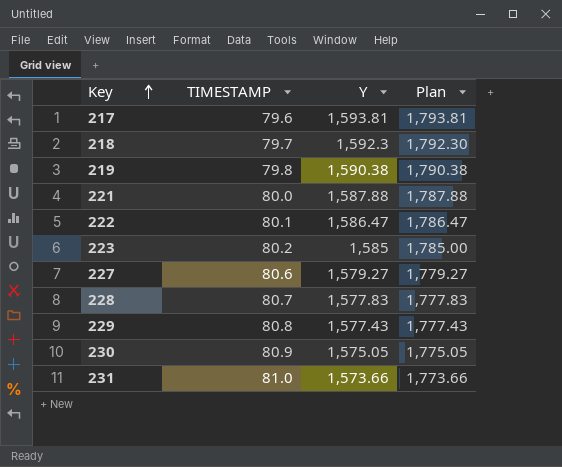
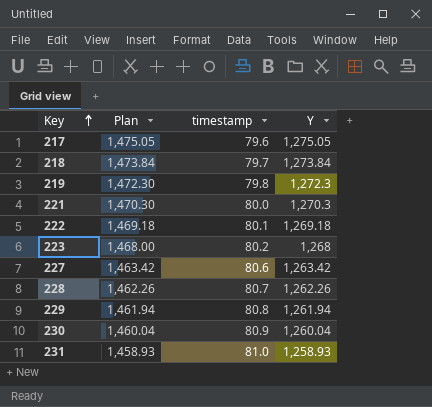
column Plan | position: 4 -> 2
column name: TIMESTAMP -> timestamp
217 | Plan: 1,793.81 -> 1,475.05
217 | Y: 1,593.81 -> 1,275.05
218 | Plan: 1,792.30 -> 1,473.84
218 | Y: 1,592.3 -> 1,273.84
219 | Plan: 1,790.38 -> 1,472.30
219 | Y: 1,590.38 -> 1,272.3
221 | Plan: 1,787.88 -> 1,470.30
221 | Y: 1,587.88 -> 1,270.3
222 | Plan: 1,786.47 -> 1,469.18
222 | Y: 1,586.47 -> 1,269.18
223 | Plan: 1,785.00 -> 1,468.00
223 | Y: 1,585 -> 1,268
227 | Plan: 1,779.27 -> 1,463.42
227 | Y: 1,579.27 -> 1,263.42
228 | Plan: 1,777.83 -> 1,462.26
228 | Y: 1,577.83 -> 1,262.26
229 | Plan: 1,777.43 -> 1,461.94
229 | Y: 1,577.43 -> 1,261.94
230 | Plan: 1,775.05 -> 1,460.04
230 | Y: 1,575.05 -> 1,260.04
231 | Plan: 1,773.66 -> 1,458.93
231 | Y: 1,573.66 -> 1,258.93

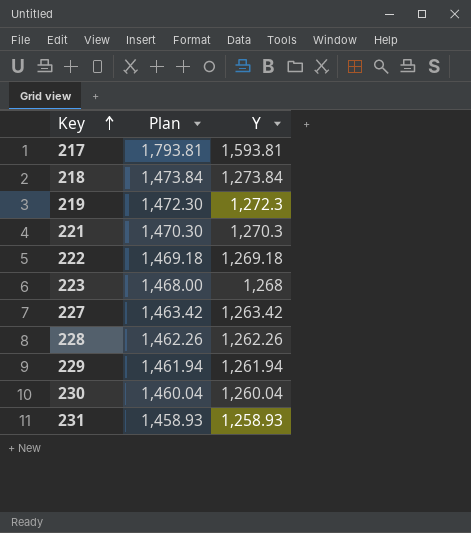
column timestamp | position: 3 -> none
217 | Plan: 1,475.05 -> 1,793.81
217 | Y: 1,275.05 -> 1,593.81

